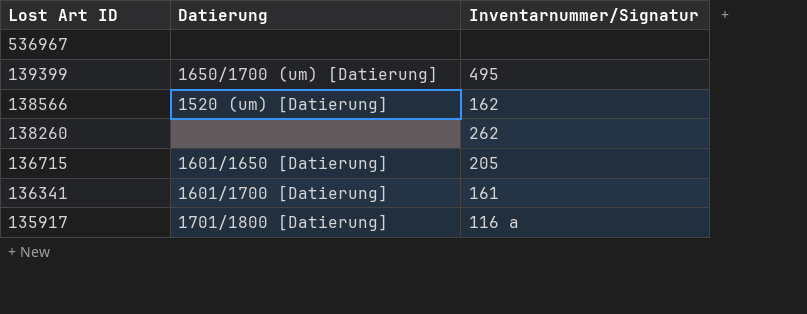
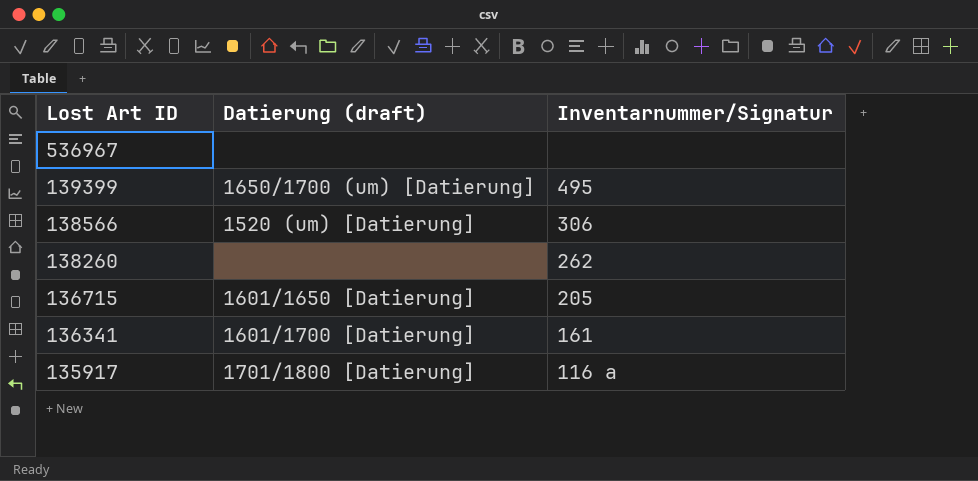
column name: Datierung -> Datierung (draft)
138566 | Inventarnummer/Signatur: 162 -> 306

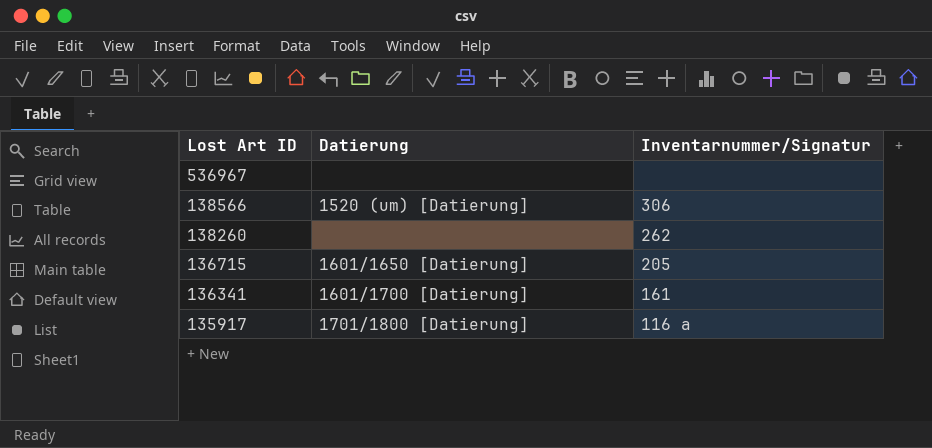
column name: Datierung (draft) -> Datierung
row 139399: 1650/1700 (um) [Datierung] | 495 -> none

